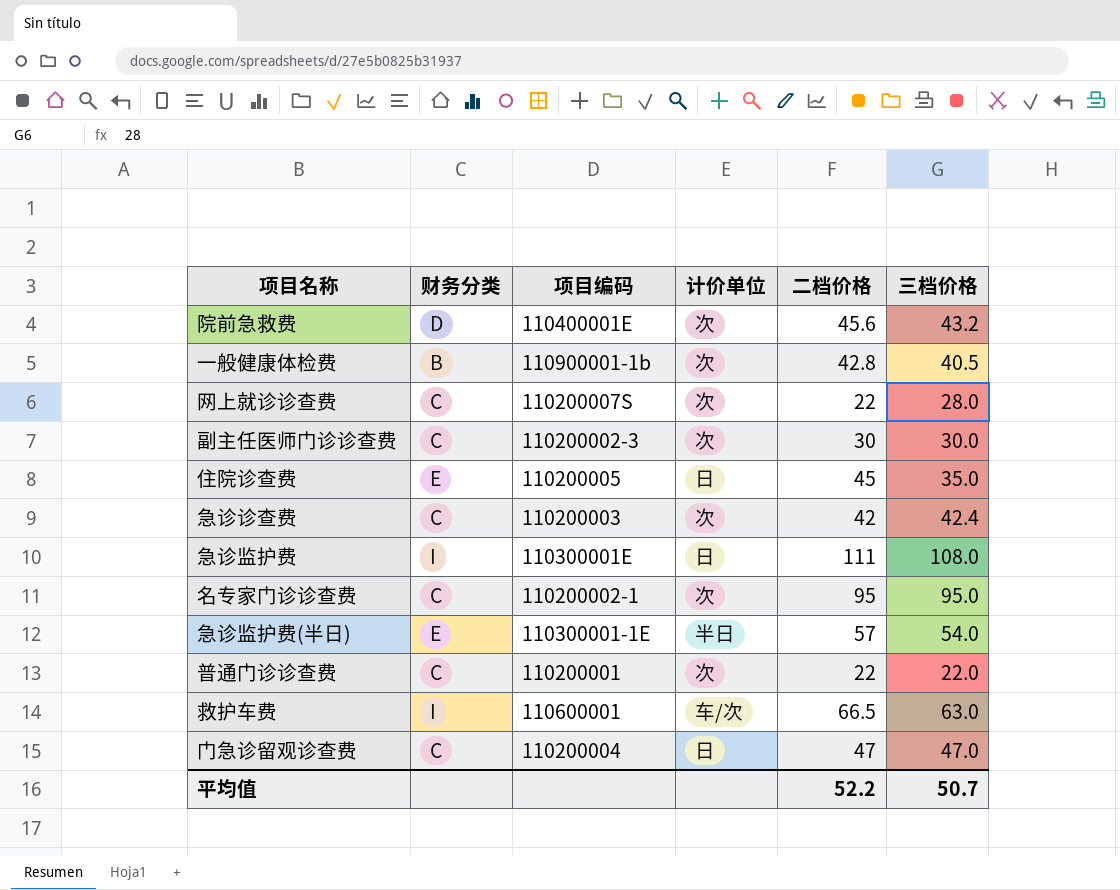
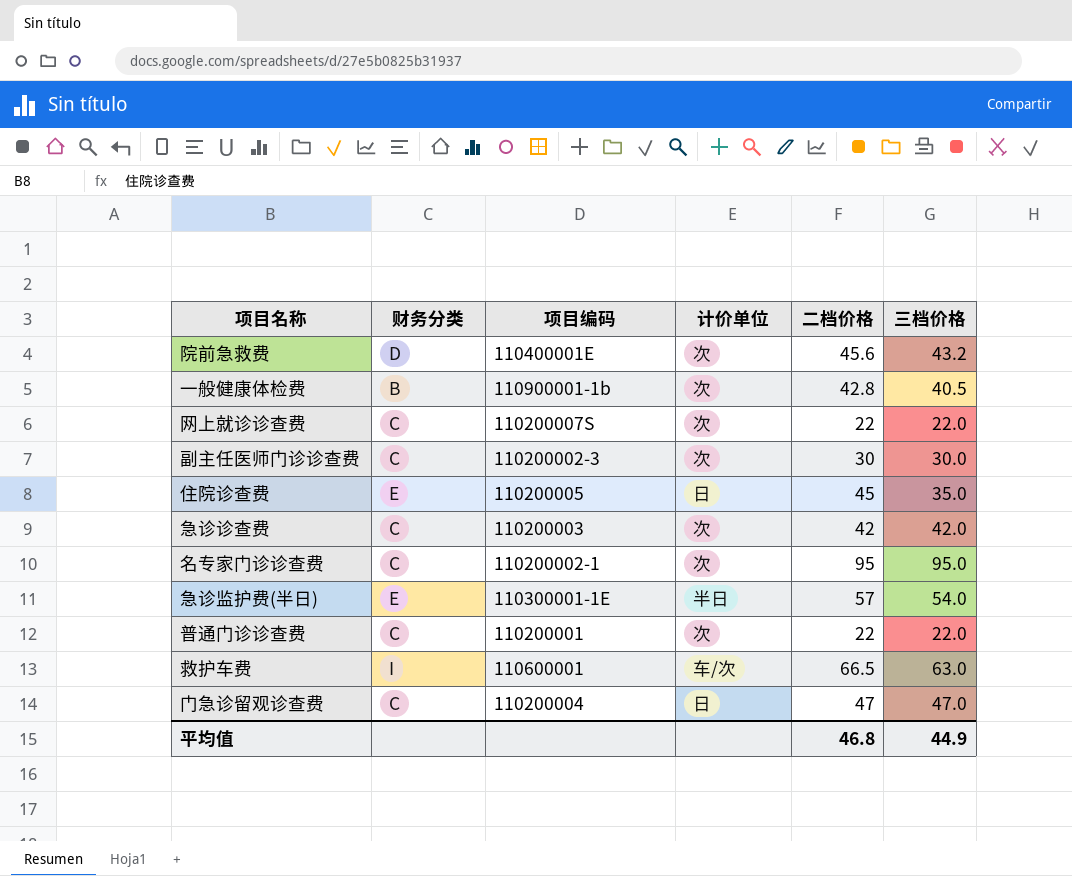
row 急诊监护费: I | 110300001E | 日 | 111 | 108.0 -> none
网上就诊诊查费 | 三档价格: 28.0 -> 22.0
急诊诊查费 | 三档价格: 42.4 -> 42.0
平均值 | 二档价格: 52.2 -> 46.8
平均值 | 三档价格: 50.7 -> 44.9

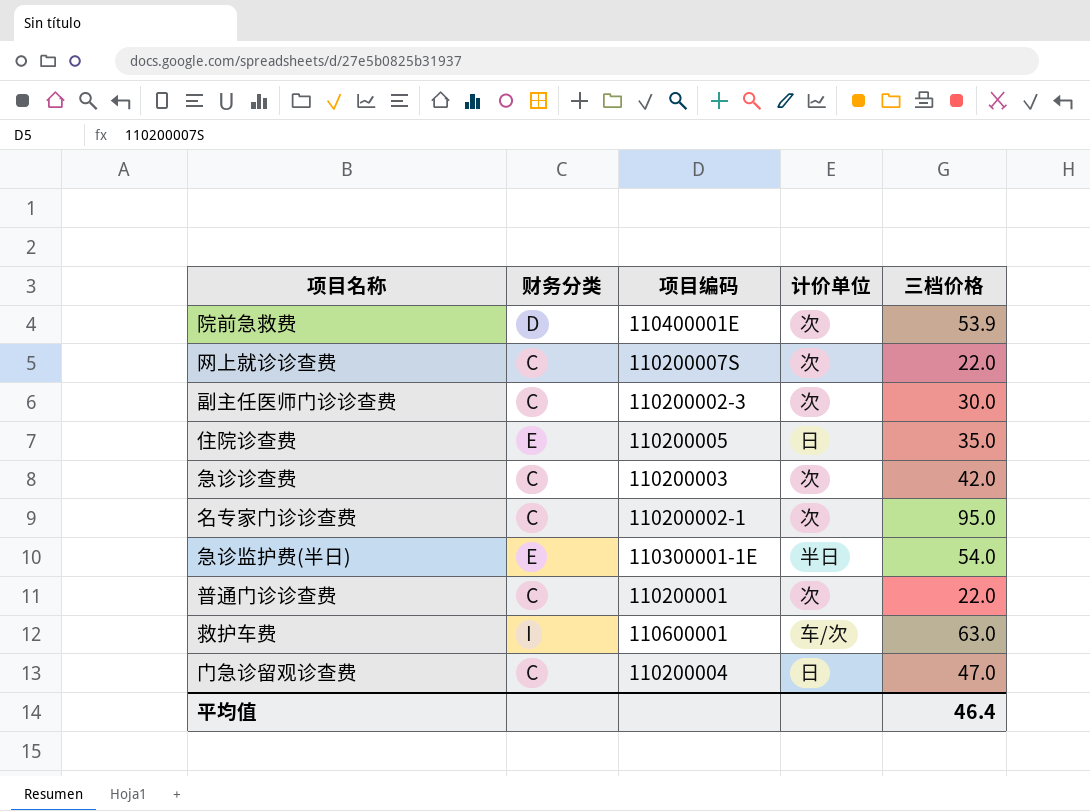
column 二档价格 | position: 5 -> none
row 一般健康体检费: B | 110900001-1b | 次 | 42.8 | 40.5 -> none
院前急救费 | 三档价格: 43.2 -> 53.9
平均值 | 三档价格: 44.9 -> 46.4

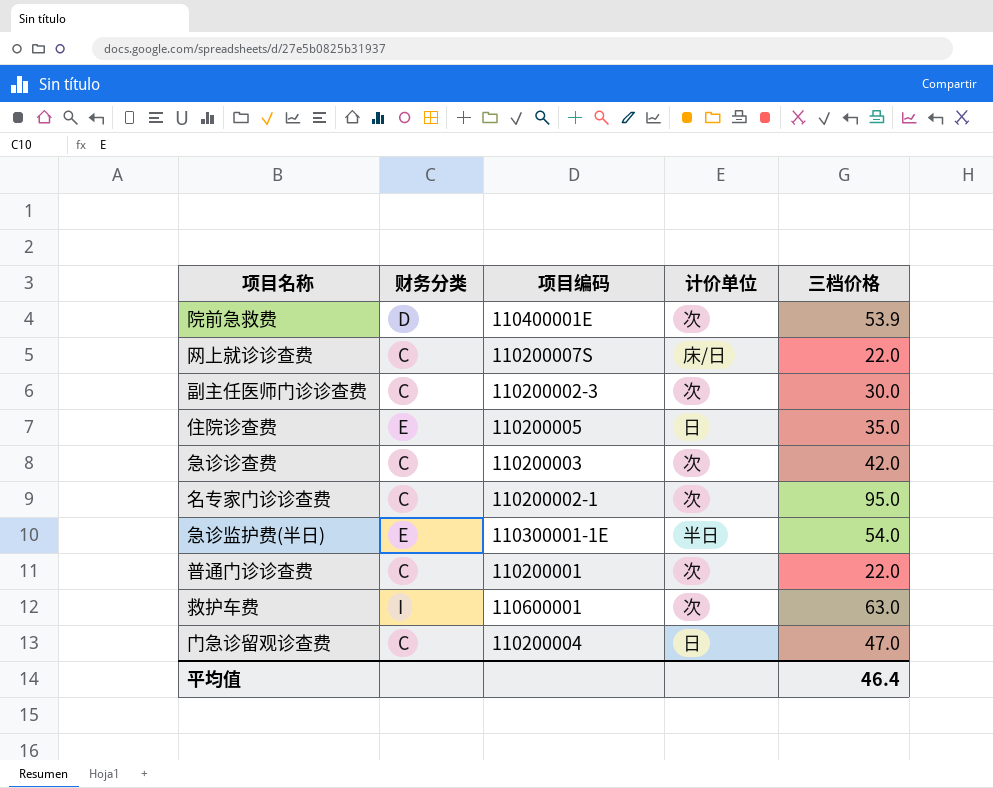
网上就诊诊查费 | 计价单位: 次 -> 床/日
救护车费 | 计价单位: 车/次 -> 次

